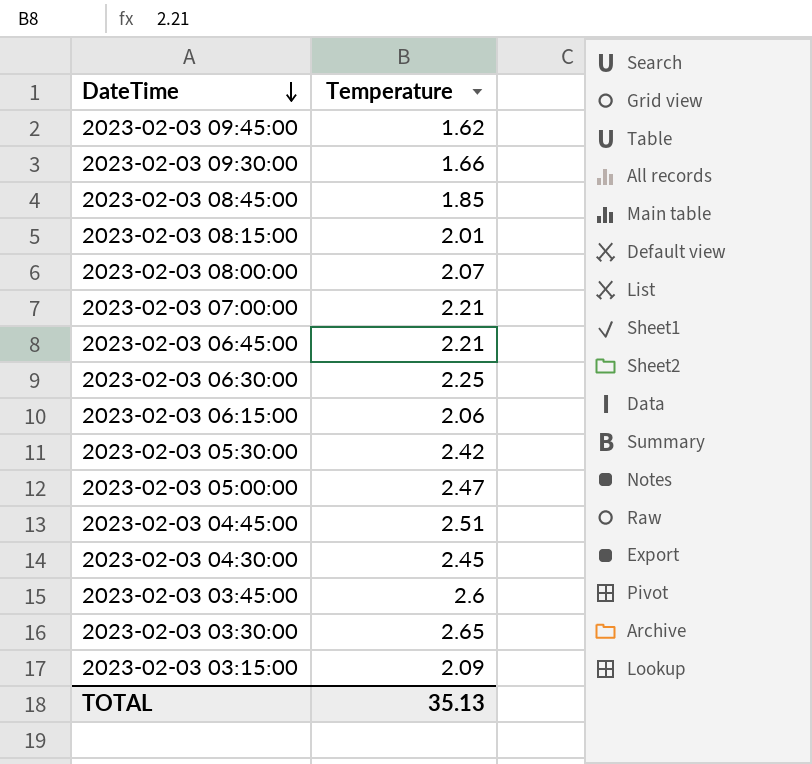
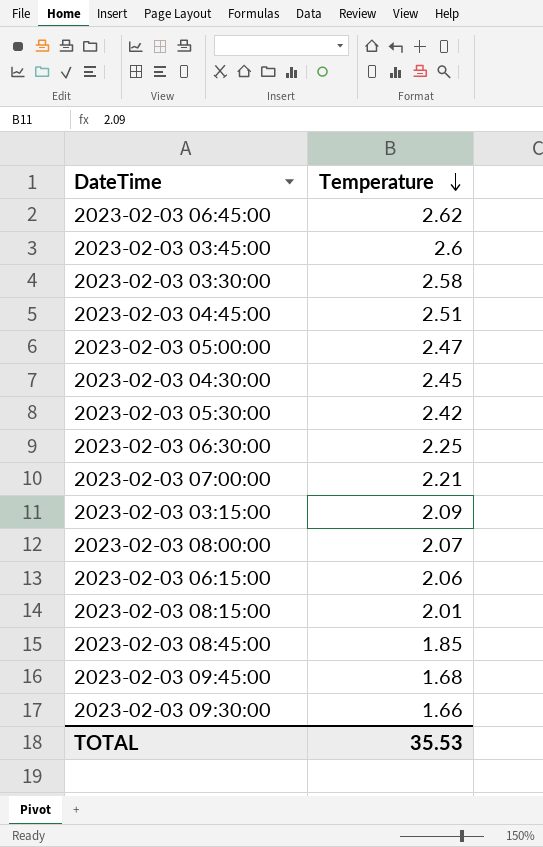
row order: DateTime descending -> Temperature descending
2023-02-03 06:45:00 | Temperature: 2.21 -> 2.62
2023-02-03 03:30:00 | Temperature: 2.65 -> 2.58
2023-02-03 09:45:00 | Temperature: 1.62 -> 1.68
TOTAL | Temperature: 35.13 -> 35.53

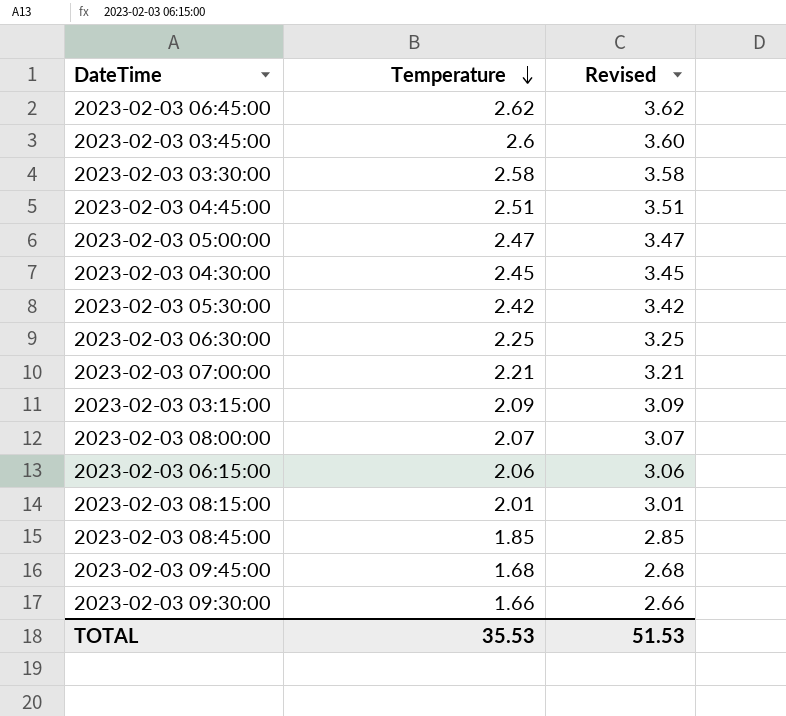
column Revised | formula: none -> [Temperature] + 1

